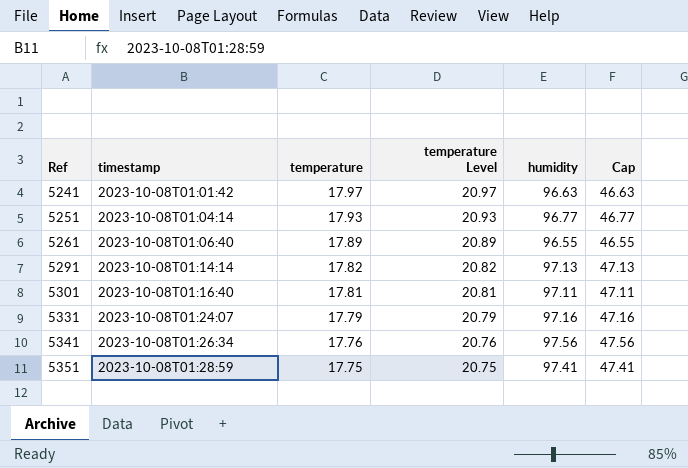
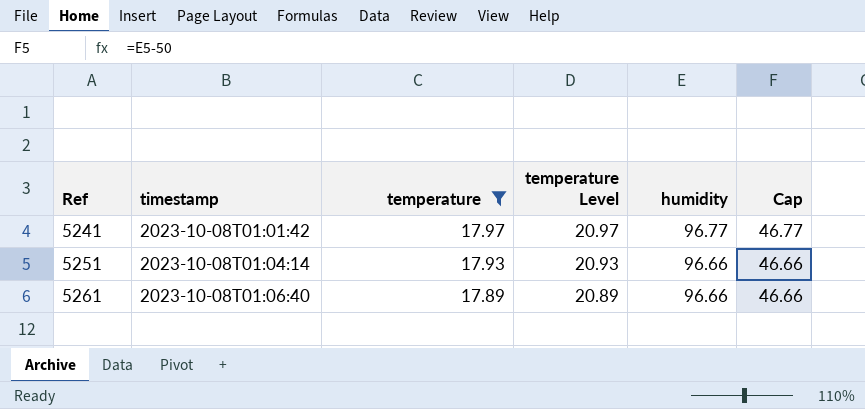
filter: none -> temperature >= 17.89
5241 | humidity: 96.63 -> 96.77
5241 | Cap: 46.63 -> 46.77
5251 | humidity: 96.77 -> 96.66
5251 | Cap: 46.77 -> 46.66
5261 | humidity: 96.55 -> 96.66
5261 | Cap: 46.55 -> 46.66

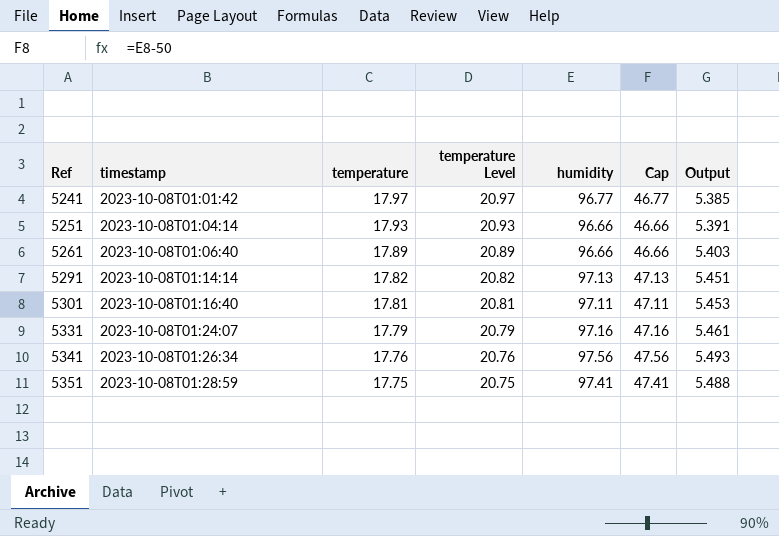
filter: temperature >= 17.89 -> none
column Output | formula: none -> [humidity] / [temperature]

